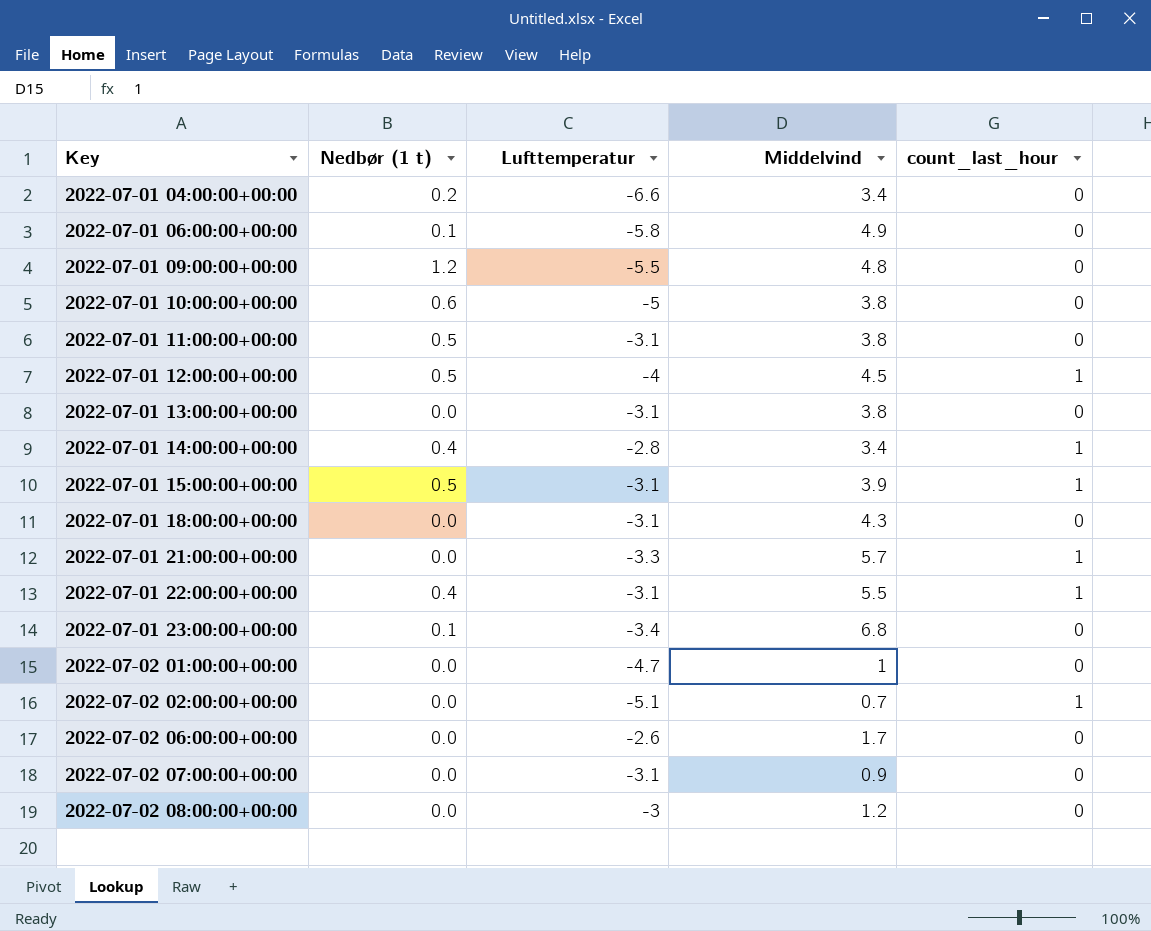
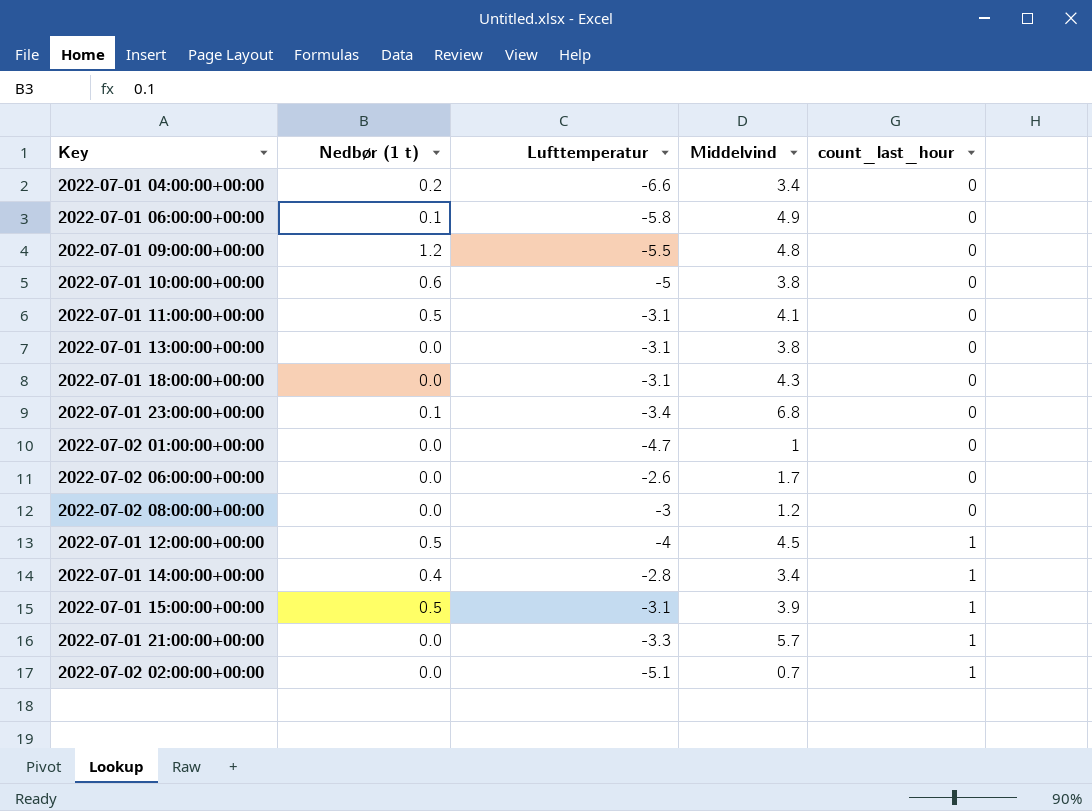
row order: Key ascending -> count_last_hour ascending
row 2022-07-01 22:00:00+00:00: 0.4 | -3.1 | 5.5 | 1 -> none
row 2022-07-02 07:00:00+00:00: 0.0 | -3.1 | 0.9 | 0 -> none
2022-07-01 11:00:00+00:00 | Middelvind: 3.8 -> 4.1

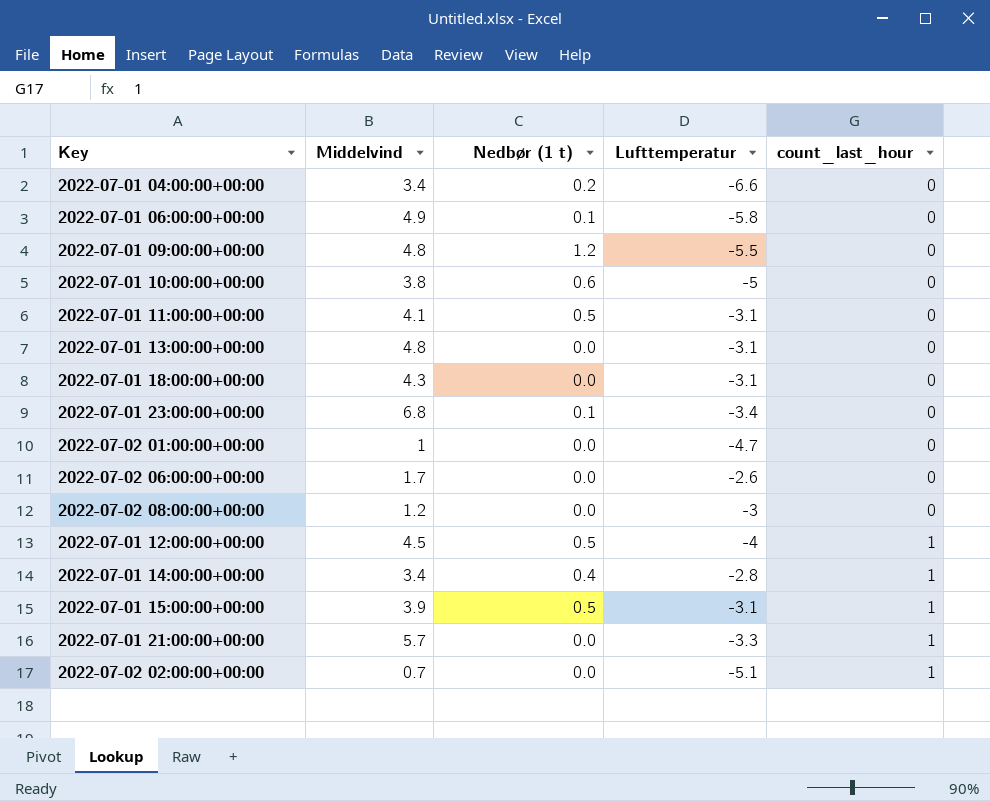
column Middelvind | position: 4 -> 2
2022-07-01 13:00:00+00:00 | Middelvind: 3.8 -> 4.8

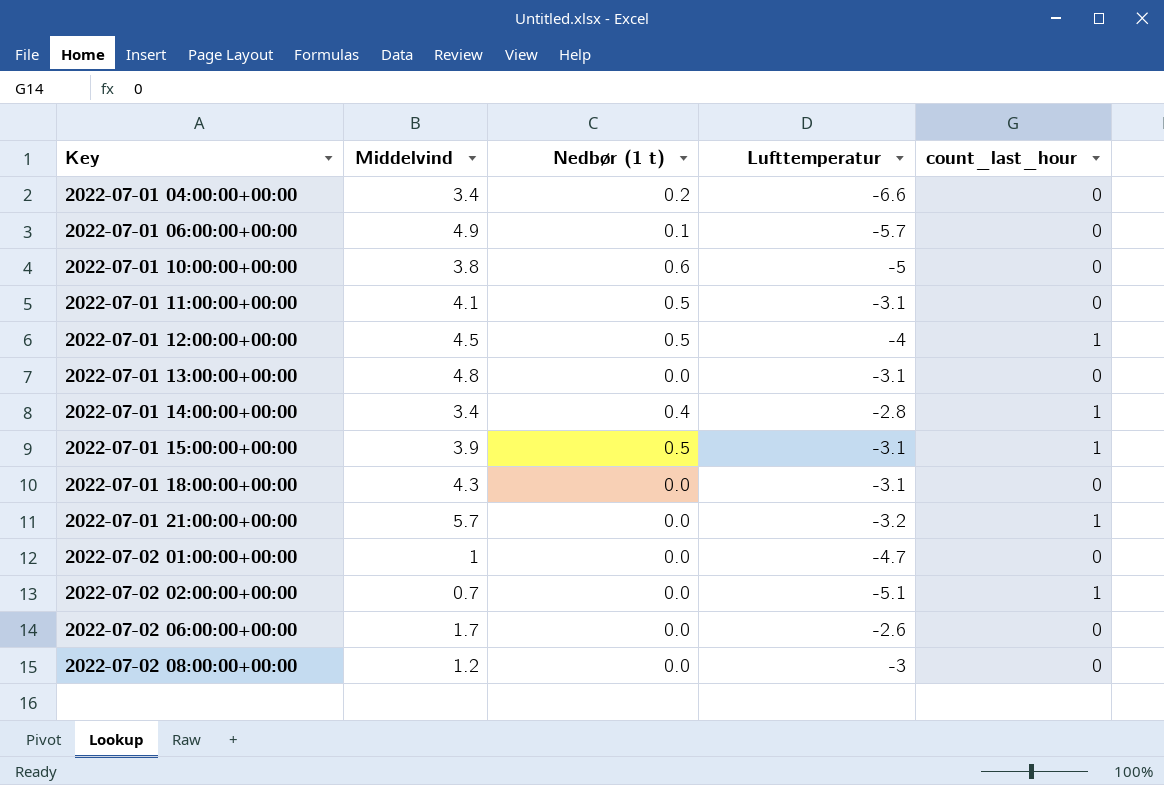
row order: count_last_hour ascending -> Key ascending
row 2022-07-01 09:00:00+00:00: 4.8 | 1.2 | -5.5 | 0 -> none
row 2022-07-01 23:00:00+00:00: 6.8 | 0.1 | -3.4 | 0 -> none
2022-07-01 06:00:00+00:00 | Lufttemperatur: -5.8 -> -5.7
2022-07-01 21:00:00+00:00 | Lufttemperatur: -3.3 -> -3.2

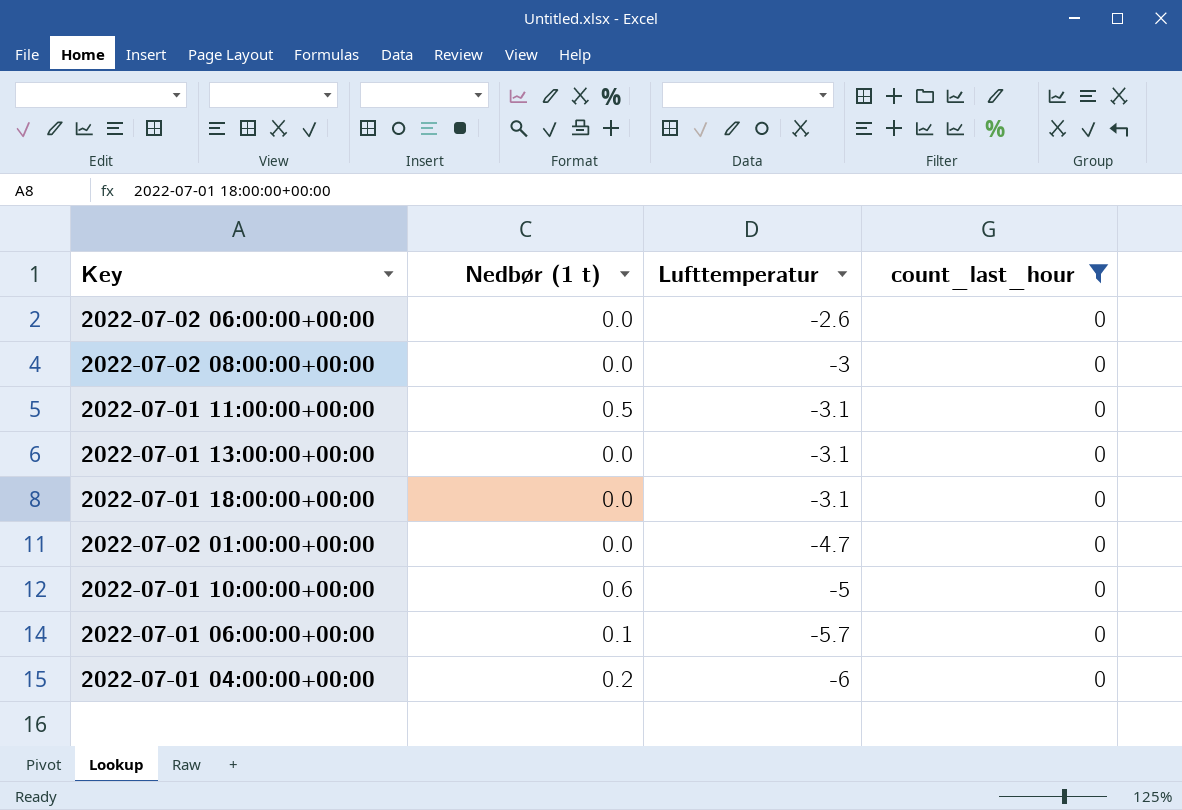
filter: none -> count_last_hour = 0
row order: Key ascending -> Lufttemperatur descending
column Middelvind | position: 2 -> none
2022-07-01 04:00:00+00:00 | Lufttemperatur: -6.6 -> -6

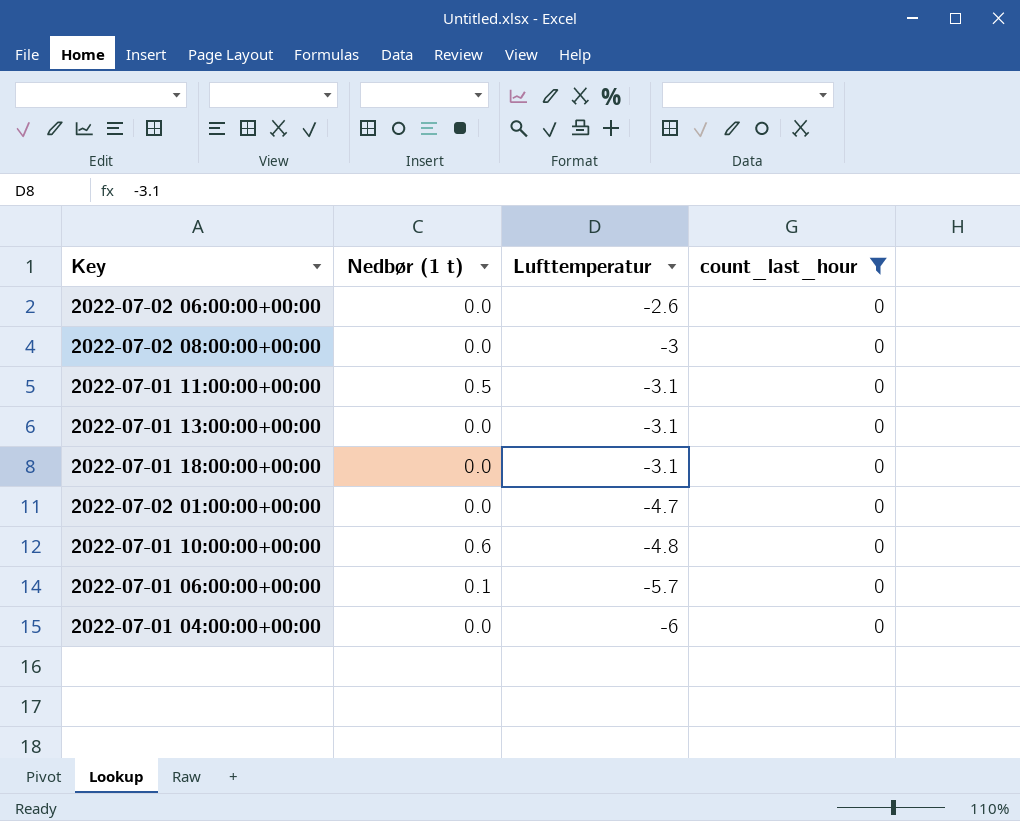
2022-07-01 10:00:00+00:00 | Lufttemperatur: -5 -> -4.8
2022-07-01 04:00:00+00:00 | Nedbør (1 t): 0.2 -> 0.0

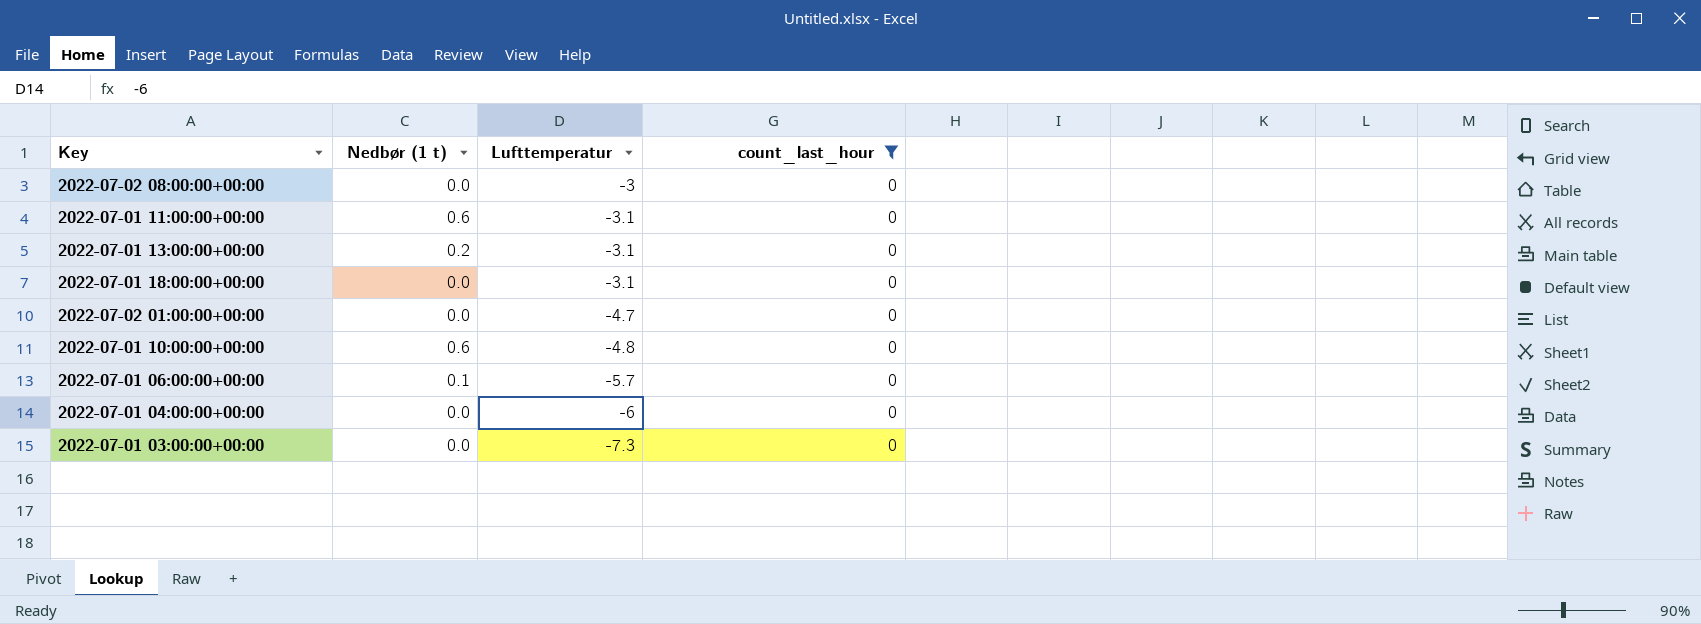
row 2022-07-02 06:00:00+00:00: 0.0 | -2.6 | 0 -> none
2022-07-01 11:00:00+00:00 | Nedbør (1 t): 0.5 -> 0.6
2022-07-01 13:00:00+00:00 | Nedbør (1 t): 0.0 -> 0.2
row 2022-07-01 03:00:00+00:00: none -> 0.0 | -7.3 | 0

